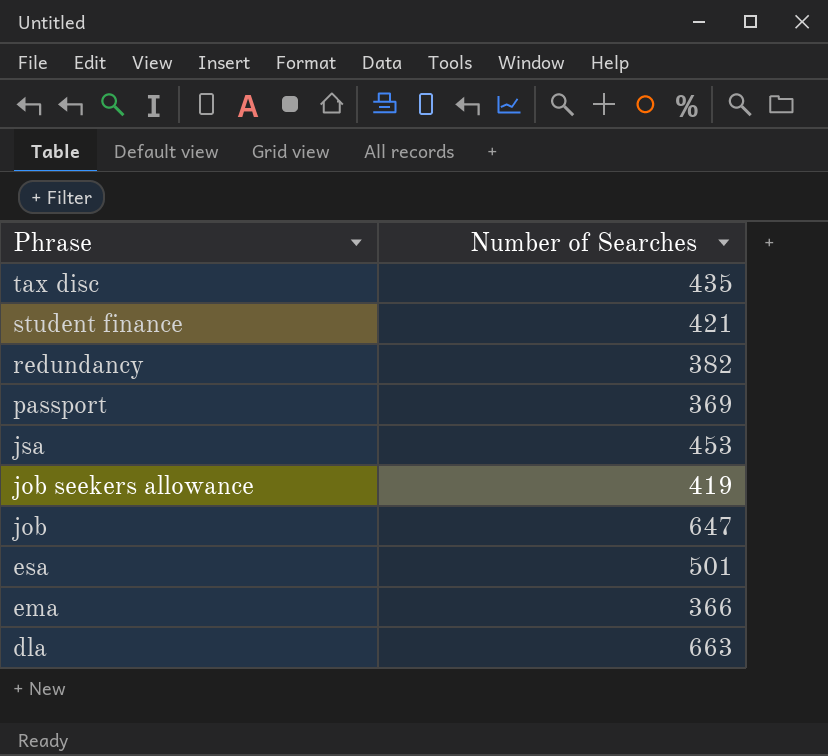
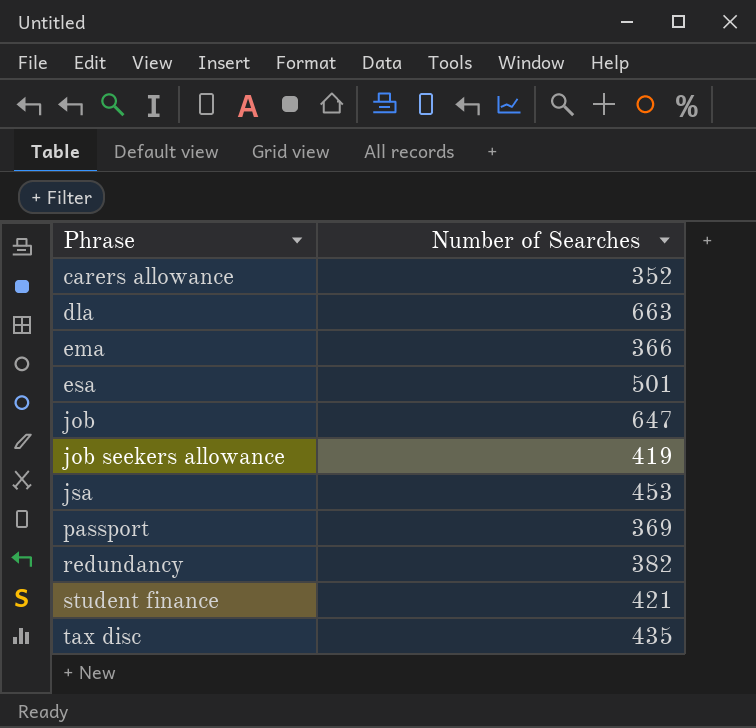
row order: Phrase descending -> Phrase ascending
row carers allowance: none -> 352

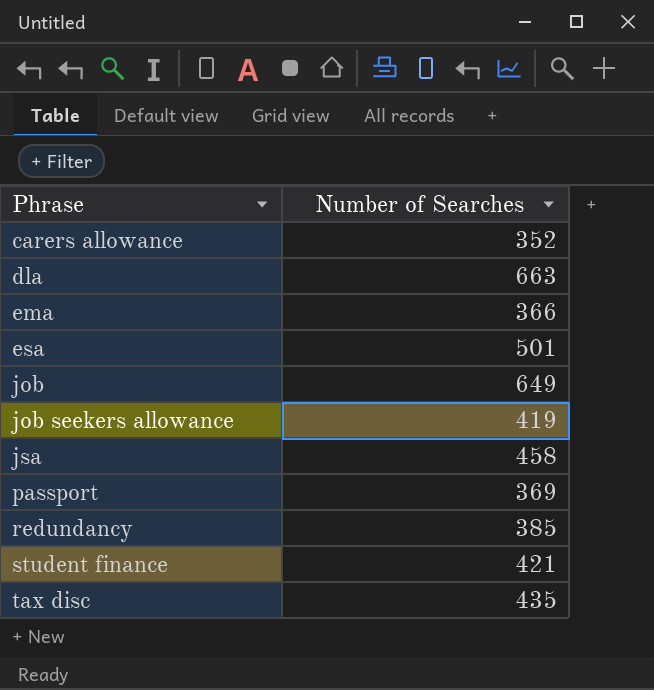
job | Number of Searches: 647 -> 649
jsa | Number of Searches: 453 -> 458
redundancy | Number of Searches: 382 -> 385

